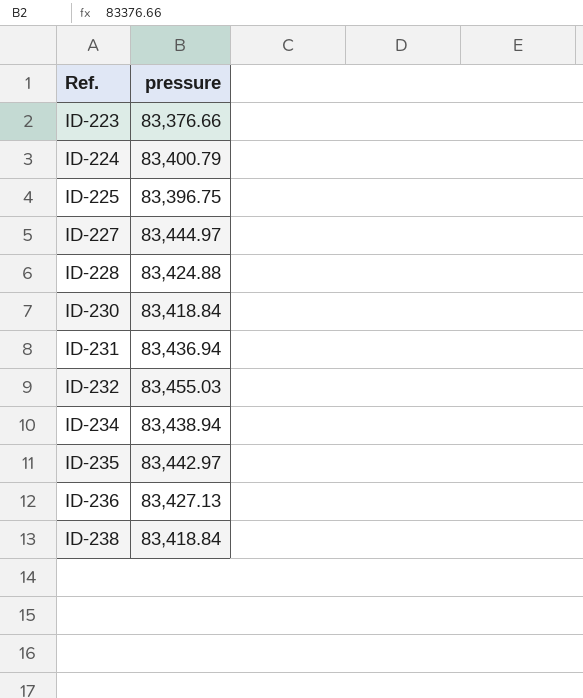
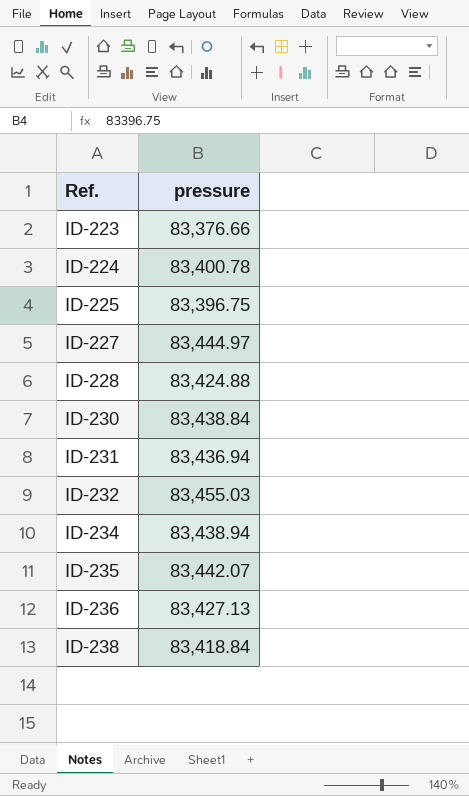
ID-224 | pressure: 83,400.79 -> 83,400.78
ID-230 | pressure: 83,418.84 -> 83,438.84
ID-235 | pressure: 83,442.97 -> 83,442.07

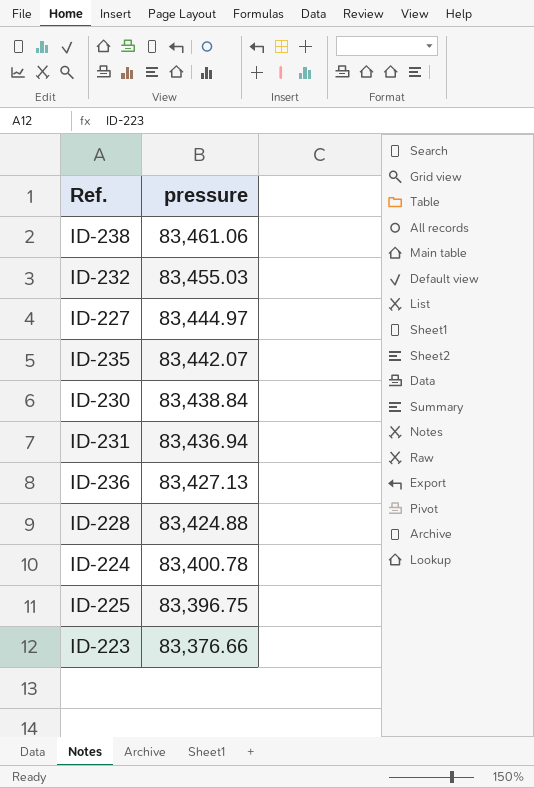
row order: Ref. ascending -> pressure descending
row ID-234: 83,438.94 -> none
ID-238 | pressure: 83,418.84 -> 83,461.06

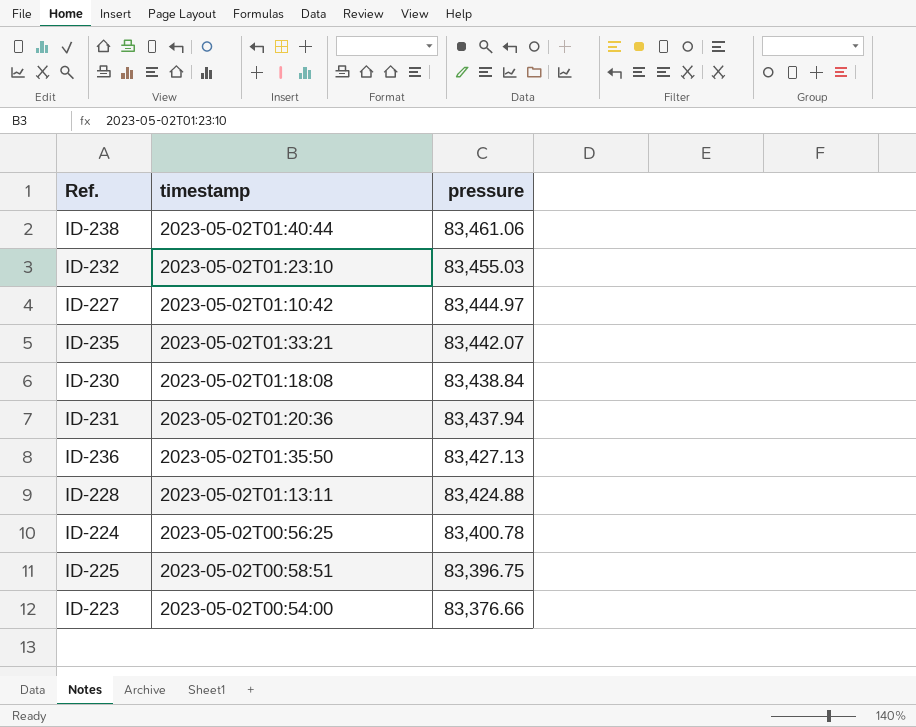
column timestamp | position: none -> 2
ID-231 | pressure: 83,436.94 -> 83,437.94

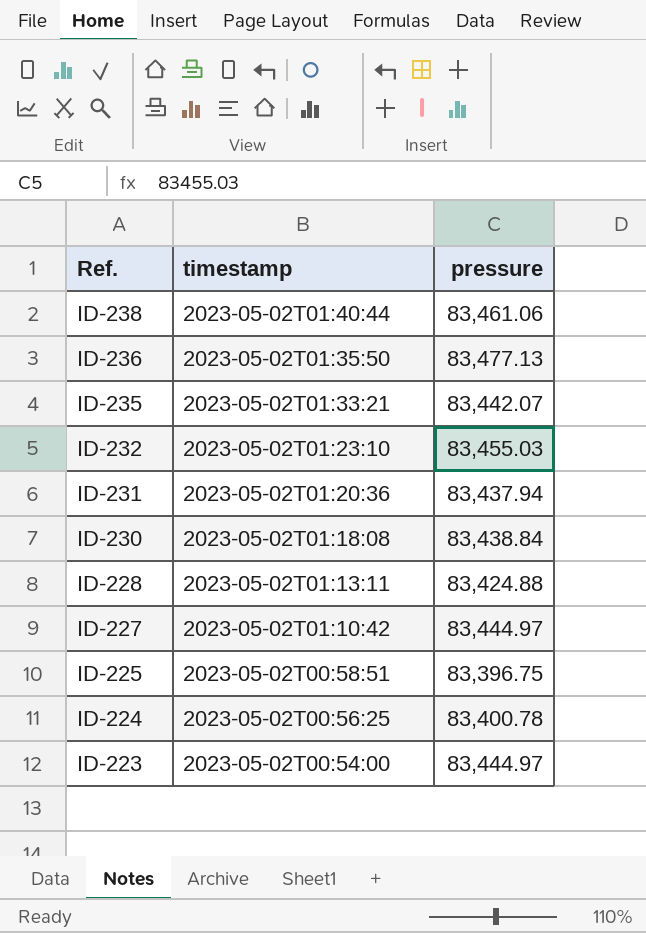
row order: pressure descending -> Ref. descending
ID-236 | pressure: 83,427.13 -> 83,477.13
ID-223 | pressure: 83,376.66 -> 83,444.97

